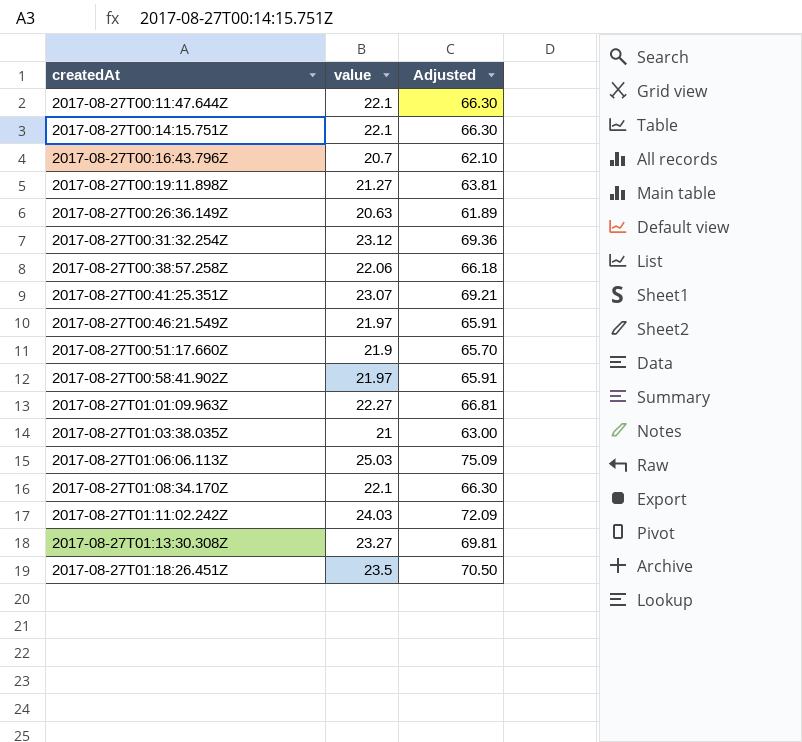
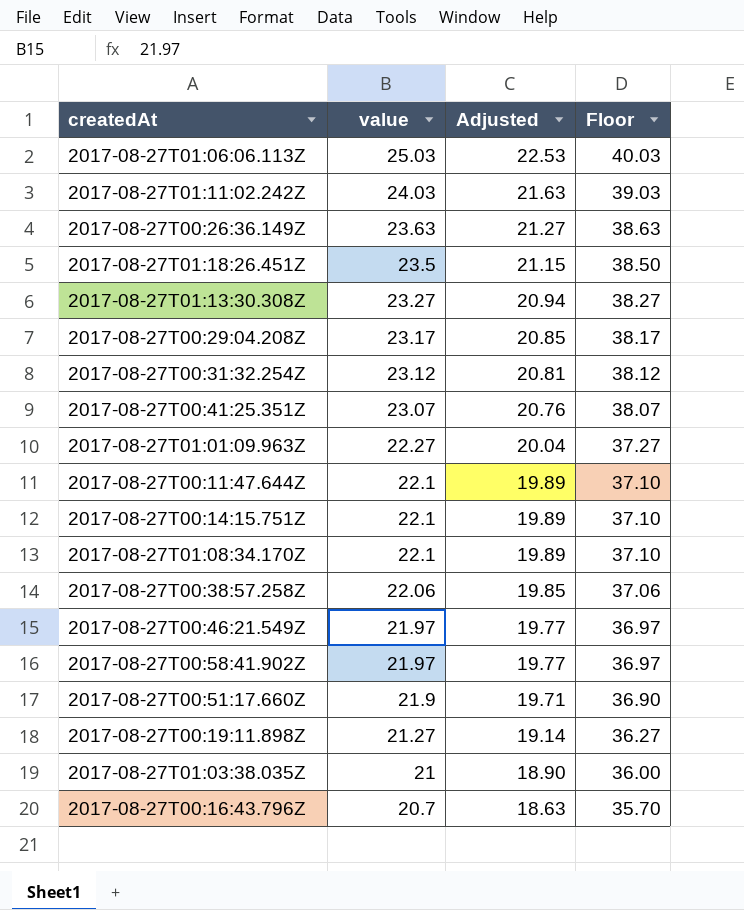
row order: createdAt ascending -> value descending
column Adjusted | formula: [value] * 3 -> [value] * 0.9
column Floor | formula: none -> [value] + 15
2017-08-27T00:26:36.149Z | value: 20.63 -> 23.63
row 2017-08-27T00:29:04.208Z: none -> 23.17 | 20.85 | 38.17

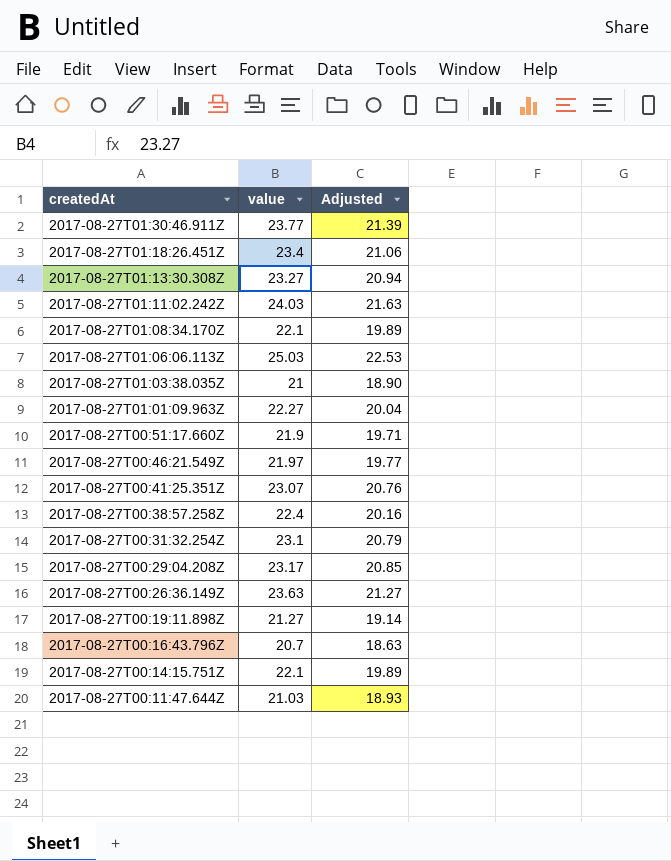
row order: value descending -> createdAt descending
column Floor | formula: [value] + 15 -> none
row 2017-08-27T00:58:41.902Z: 21.97 | 19.77 | 36.97 -> none
row 2017-08-27T01:30:46.911Z: none -> 23.77 | 21.39
2017-08-27T01:18:26.451Z | value: 23.5 -> 23.4
2017-08-27T01:18:26.451Z | Adjusted: 21.15 -> 21.06
2017-08-27T00:38:57.258Z | value: 22.06 -> 22.4
2017-08-27T00:38:57.258Z | Adjusted: 19.85 -> 20.16
2017-08-27T00:31:32.254Z | value: 23.12 -> 23.1
2017-08-27T00:31:32.254Z | Adjusted: 20.81 -> 20.79
2017-08-27T00:11:47.644Z | value: 22.1 -> 21.03
2017-08-27T00:11:47.644Z | Adjusted: 19.89 -> 18.93

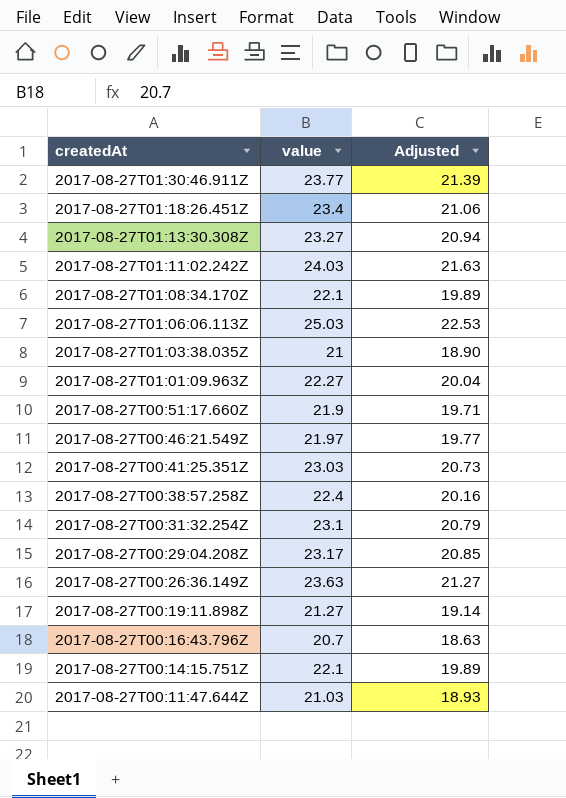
2017-08-27T00:41:25.351Z | value: 23.07 -> 23.03
2017-08-27T00:41:25.351Z | Adjusted: 20.76 -> 20.73

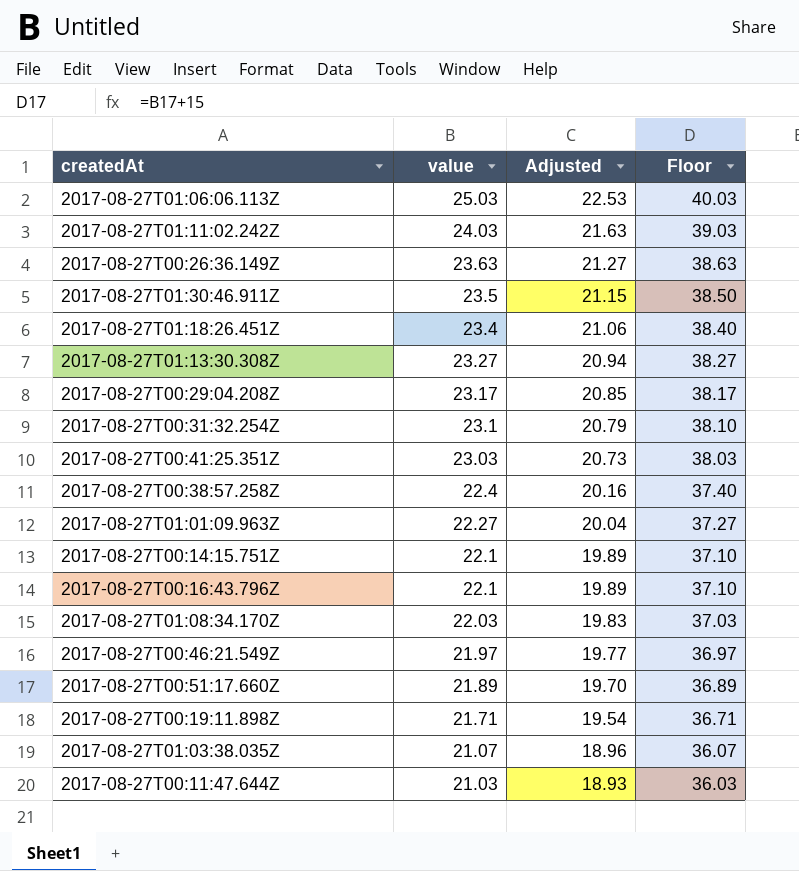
row order: createdAt descending -> value descending
column Floor | formula: none -> [value] + 15
2017-08-27T01:30:46.911Z | value: 23.77 -> 23.5
2017-08-27T01:30:46.911Z | Adjusted: 21.39 -> 21.15
2017-08-27T00:16:43.796Z | value: 20.7 -> 22.1
2017-08-27T00:16:43.796Z | Adjusted: 18.63 -> 19.89
2017-08-27T01:08:34.170Z | value: 22.1 -> 22.03
2017-08-27T01:08:34.170Z | Adjusted: 19.89 -> 19.83
2017-08-27T00:51:17.660Z | value: 21.9 -> 21.89
2017-08-27T00:51:17.660Z | Adjusted: 19.71 -> 19.70
2017-08-27T00:19:11.898Z | value: 21.27 -> 21.71
2017-08-27T00:19:11.898Z | Adjusted: 19.14 -> 19.54
2017-08-27T01:03:38.035Z | value: 21 -> 21.07
2017-08-27T01:03:38.035Z | Adjusted: 18.90 -> 18.96

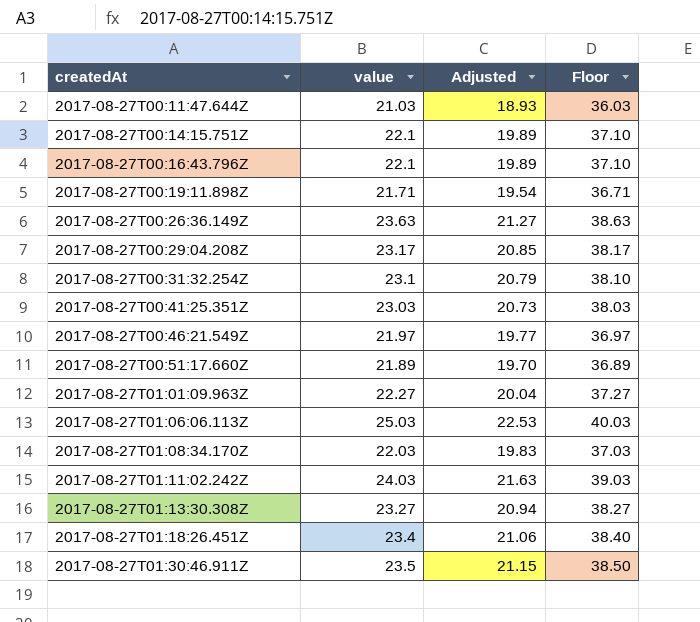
row order: value descending -> createdAt ascending
row 2017-08-27T00:38:57.258Z: 22.4 | 20.16 | 37.40 -> none
row 2017-08-27T01:03:38.035Z: 21.07 | 18.96 | 36.07 -> none

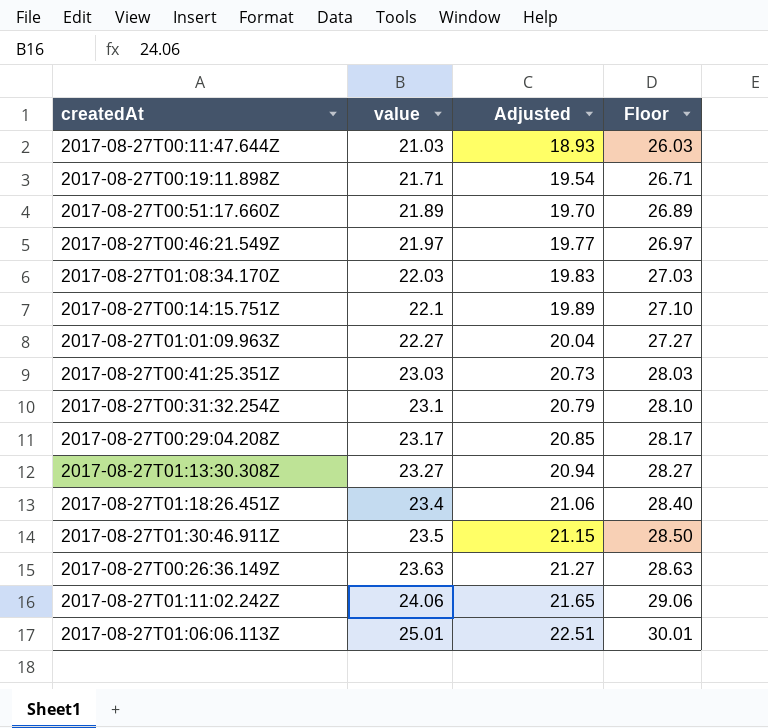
row order: createdAt ascending -> value ascending
column Floor | formula: [value] + 15 -> [value] + 5
row 2017-08-27T00:16:43.796Z: 22.1 | 19.89 | 37.10 -> none
2017-08-27T01:11:02.242Z | value: 24.03 -> 24.06
2017-08-27T01:11:02.242Z | Adjusted: 21.63 -> 21.65
2017-08-27T01:06:06.113Z | value: 25.03 -> 25.01
2017-08-27T01:06:06.113Z | Adjusted: 22.53 -> 22.51

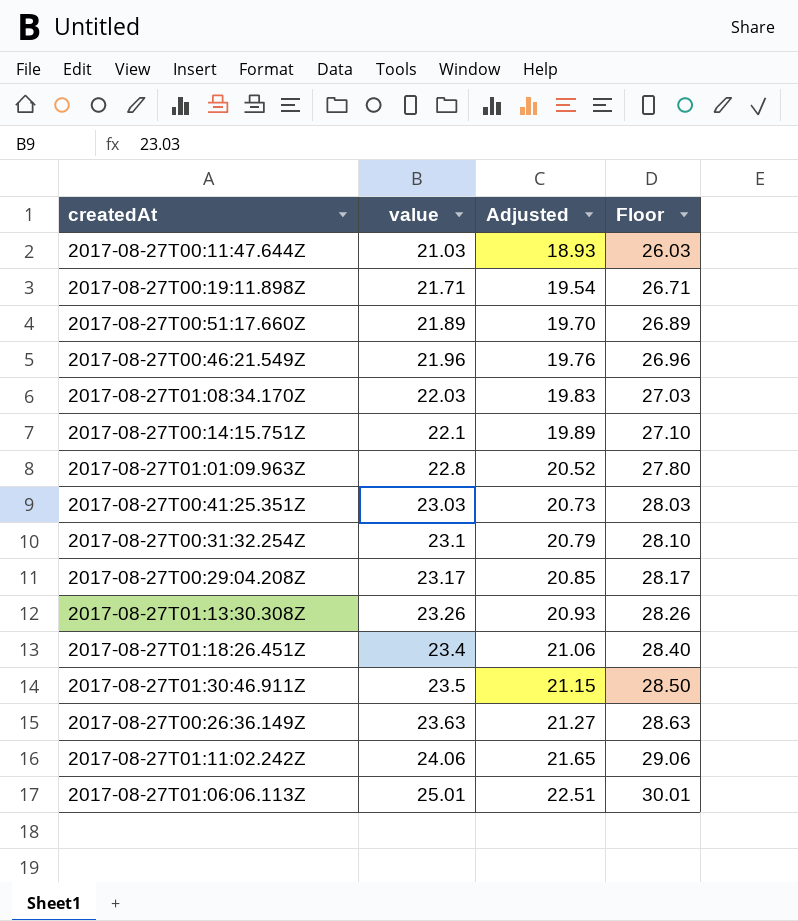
2017-08-27T00:46:21.549Z | value: 21.97 -> 21.96
2017-08-27T00:46:21.549Z | Adjusted: 19.77 -> 19.76
2017-08-27T00:46:21.549Z | Floor: 26.97 -> 26.96
2017-08-27T01:01:09.963Z | value: 22.27 -> 22.8
2017-08-27T01:01:09.963Z | Adjusted: 20.04 -> 20.52
2017-08-27T01:01:09.963Z | Floor: 27.27 -> 27.80
2017-08-27T01:13:30.308Z | value: 23.27 -> 23.26
2017-08-27T01:13:30.308Z | Adjusted: 20.94 -> 20.93
2017-08-27T01:13:30.308Z | Floor: 28.27 -> 28.26

